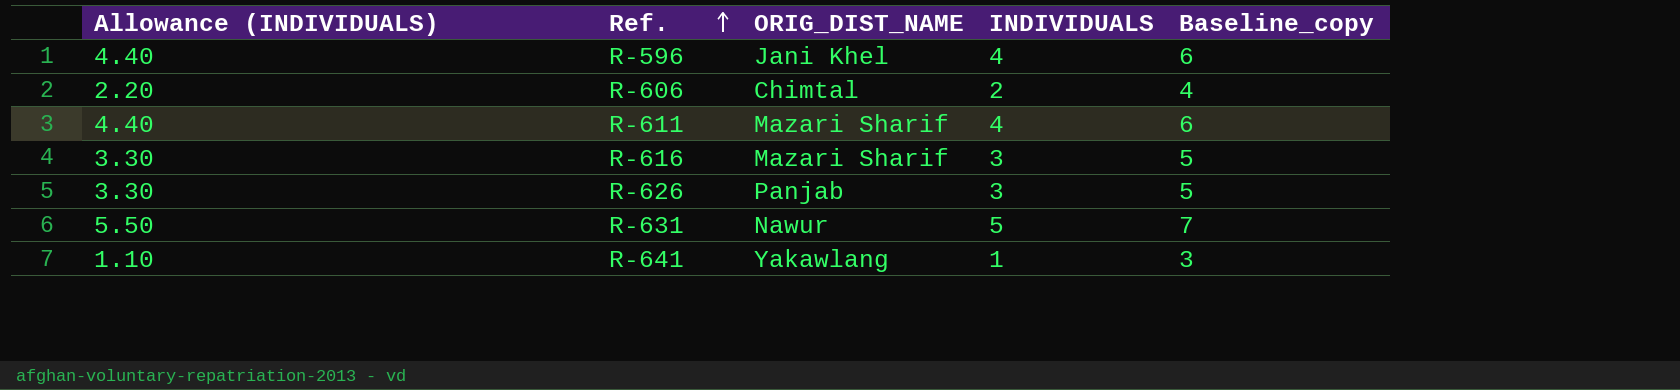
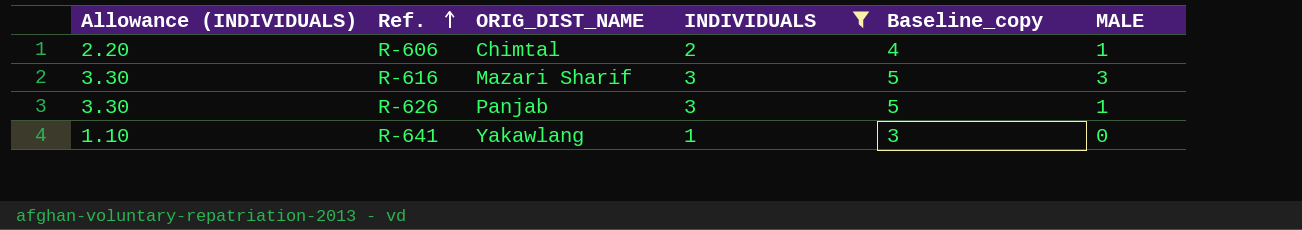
filter: none -> INDIVIDUALS <= 3
column MALE | position: none -> 6

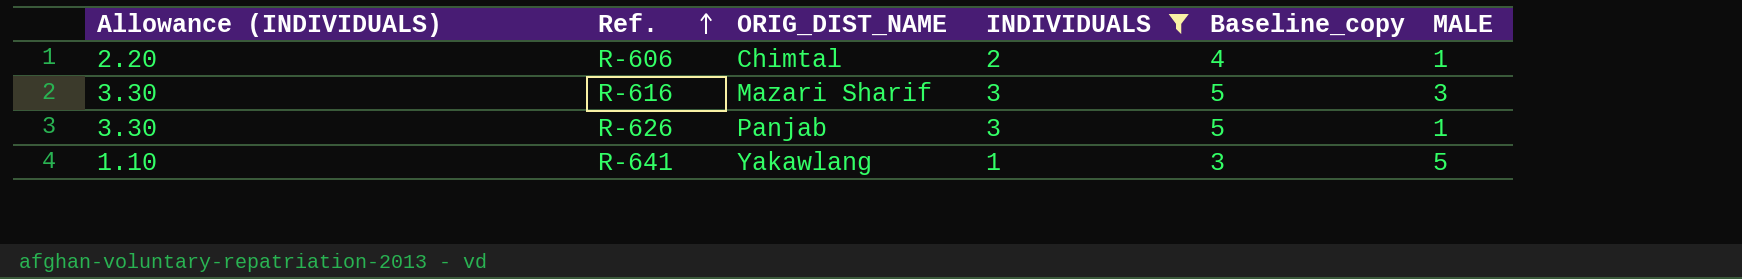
R-641 | MALE: 0 -> 5

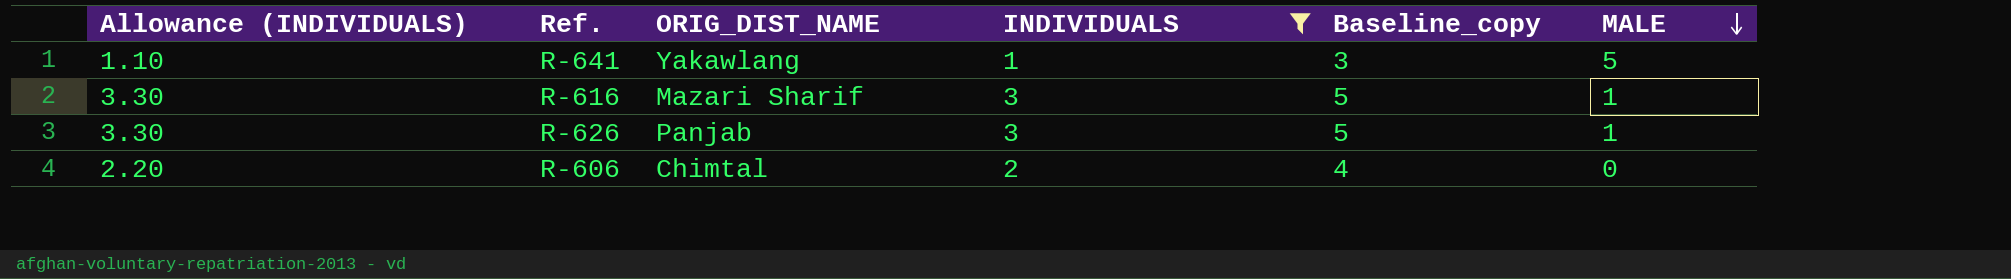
row order: Ref. ascending -> MALE descending
R-616 | MALE: 3 -> 1
R-606 | MALE: 1 -> 0

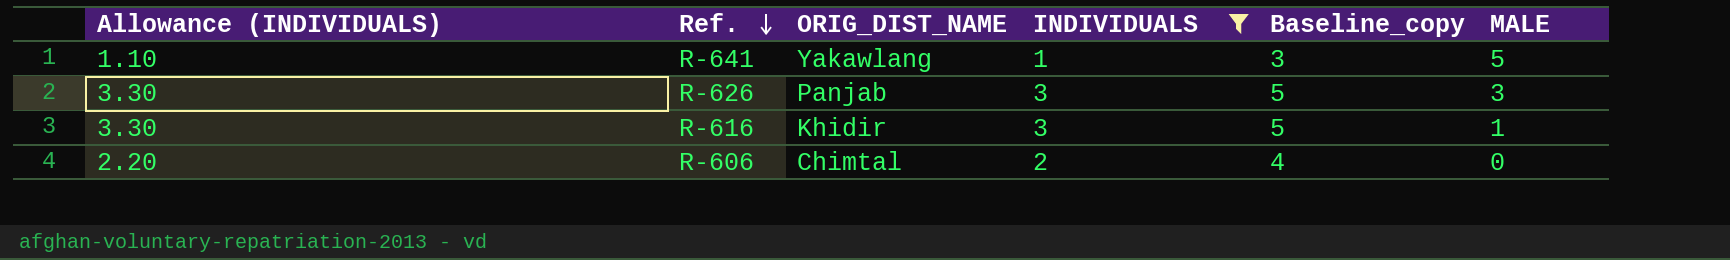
row order: MALE descending -> Ref. descending
R-626 | MALE: 1 -> 3
R-616 | ORIG_DIST_NAME: Mazari Sharif -> Khidir

